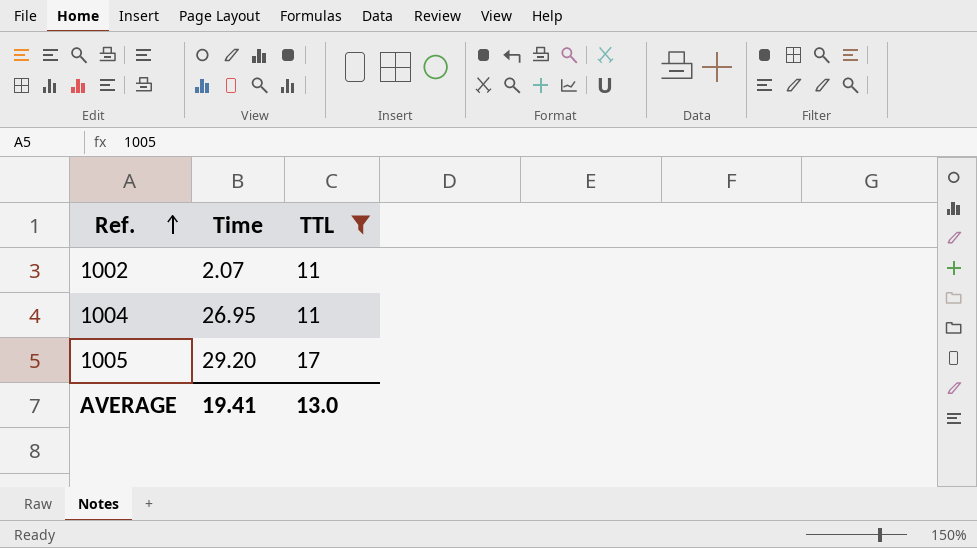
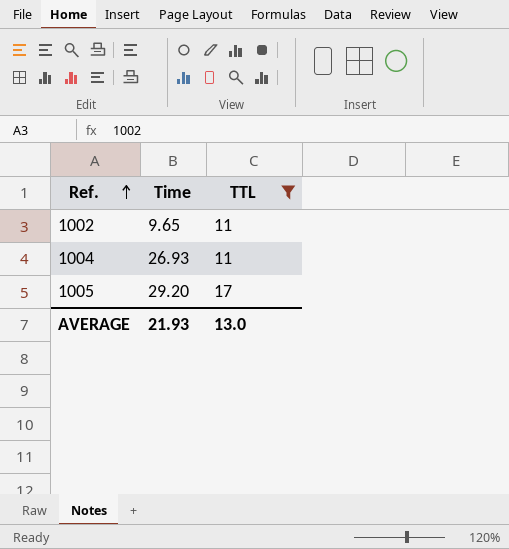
1002 | Time: 2.07 -> 9.65
1004 | Time: 26.95 -> 26.93
AVERAGE | Time: 19.41 -> 21.93

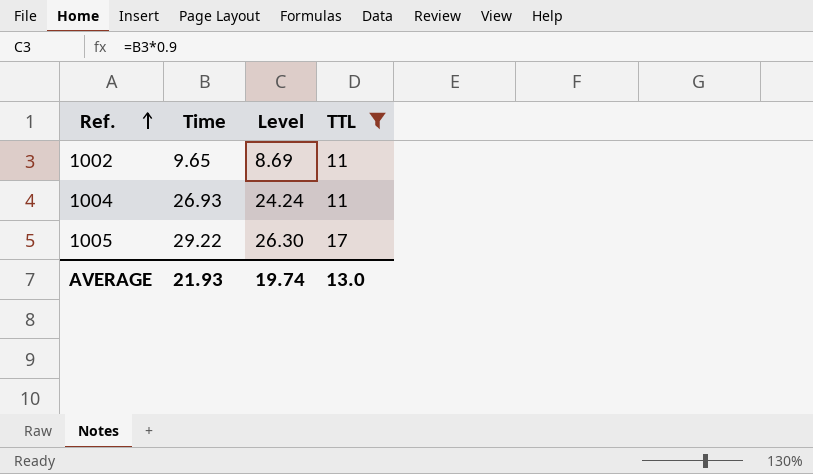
column Level | formula: none -> [Time] * 0.9
1005 | Time: 29.20 -> 29.22

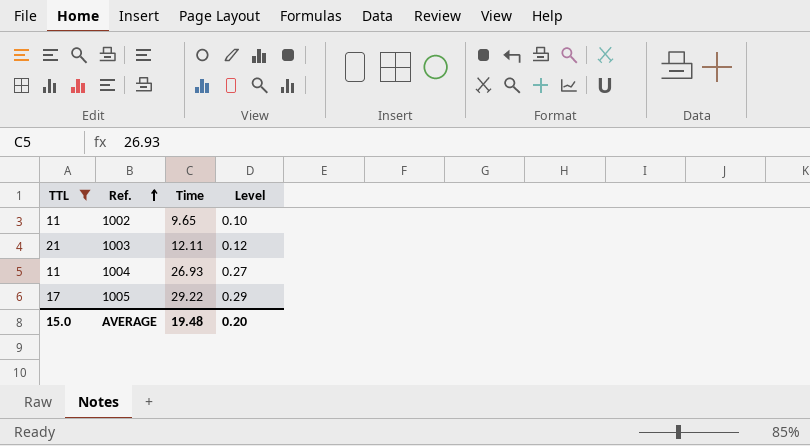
column TTL | position: 4 -> 1
column Level | formula: [Time] * 0.9 -> [Time] * 0.01
row 1003: none -> 21 | 12.11 | 0.12
AVERAGE | TTL: 13.0 -> 15.0
AVERAGE | Time: 21.93 -> 19.48
AVERAGE | Level: 19.74 -> 0.20

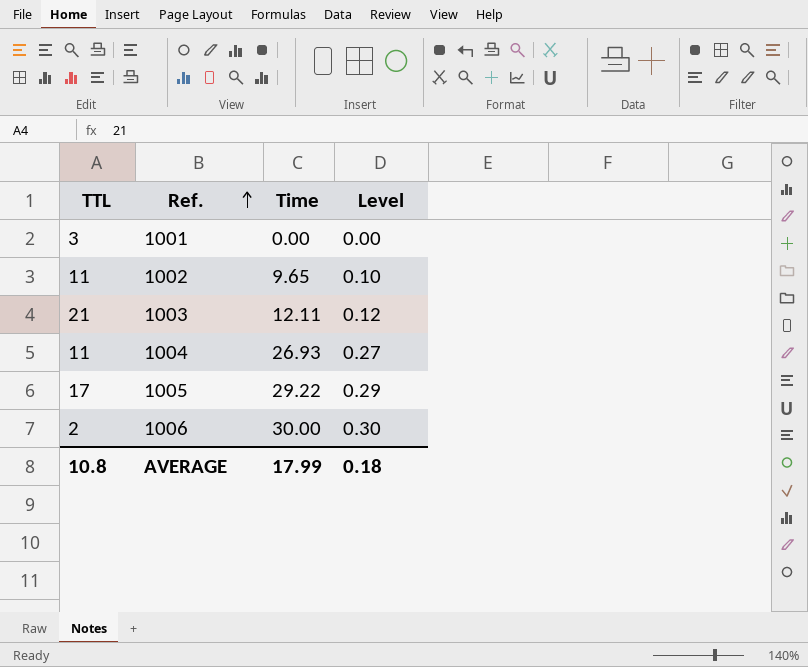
filter: TTL >= 11 -> none
AVERAGE | TTL: 15.0 -> 10.8
AVERAGE | Time: 19.48 -> 17.99
AVERAGE | Level: 0.20 -> 0.18

